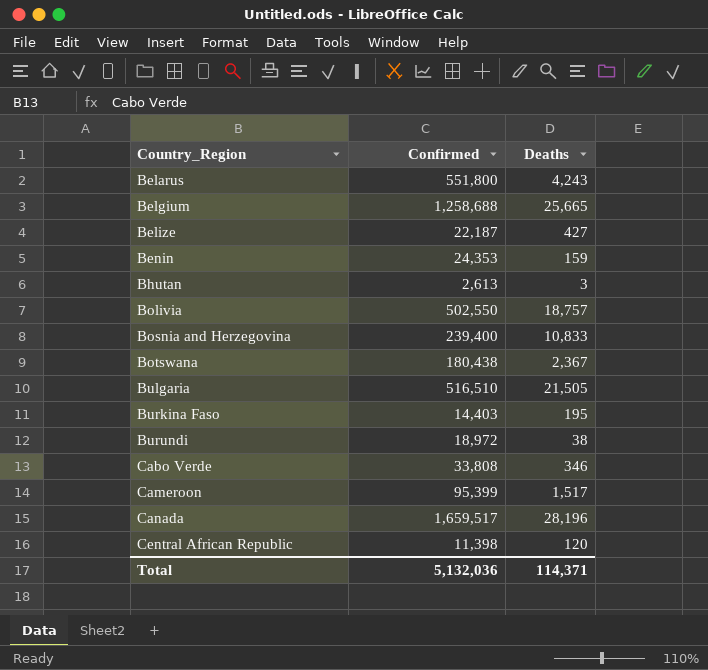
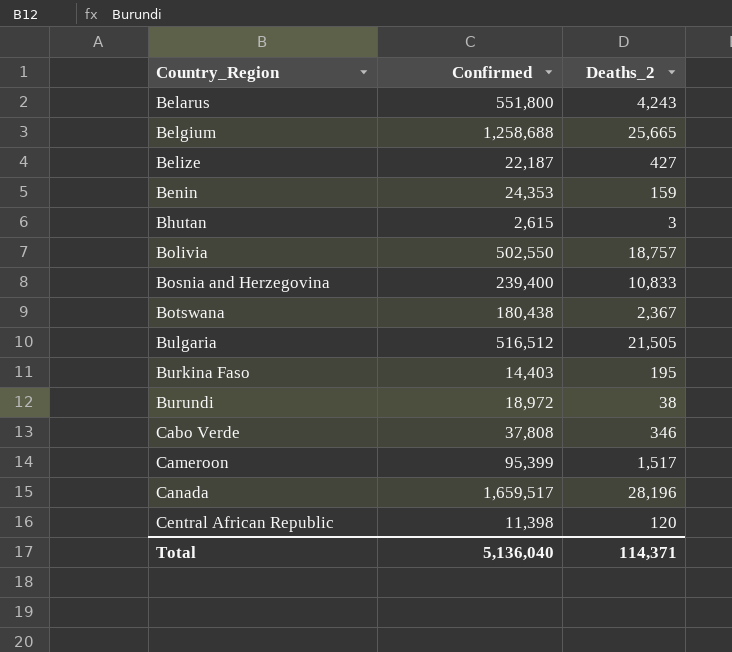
column name: Deaths -> Deaths_2
Bhutan | Confirmed: 2,613 -> 2,615
Bulgaria | Confirmed: 516,510 -> 516,512
Cabo Verde | Confirmed: 33,808 -> 37,808
Total | Confirmed: 5,132,036 -> 5,136,040

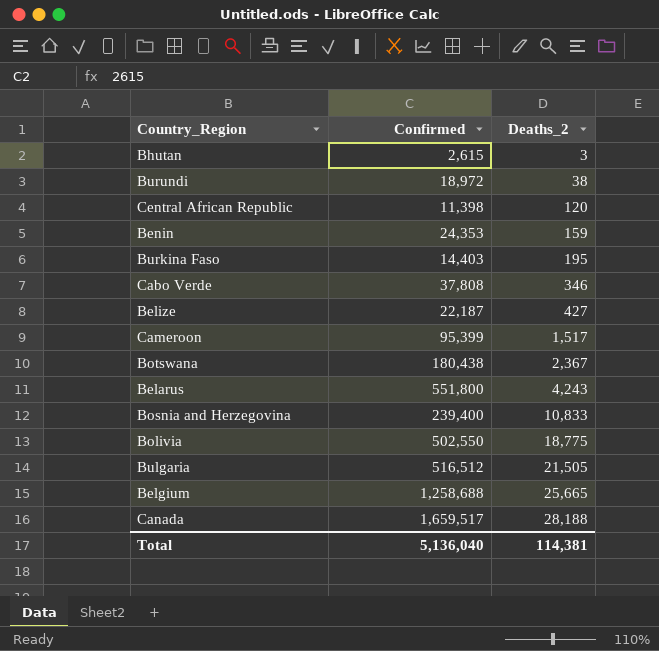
row order: Country_Region ascending -> Deaths_2 ascending
Bolivia | Deaths_2: 18,757 -> 18,775
Canada | Deaths_2: 28,196 -> 28,188
Total | Deaths_2: 114,371 -> 114,381

